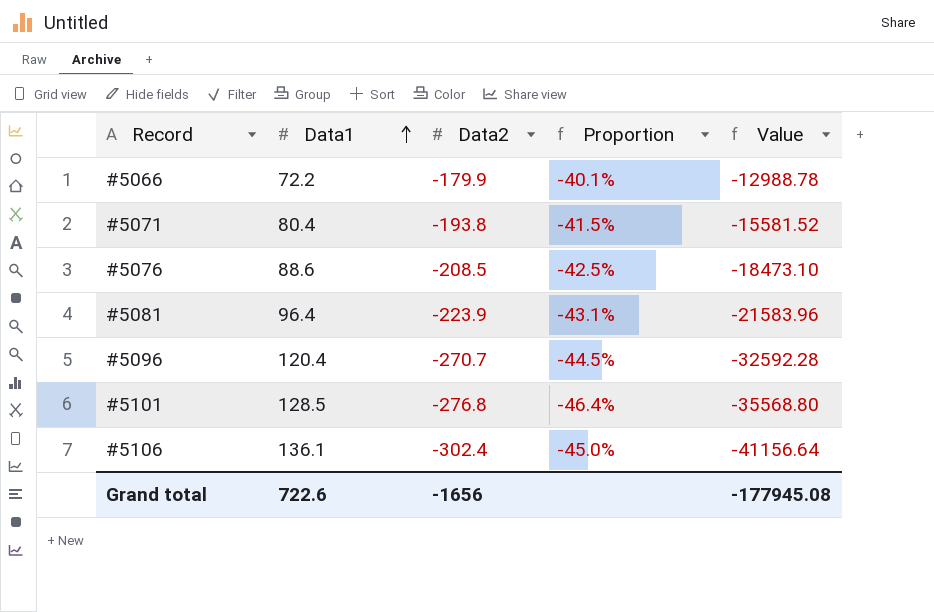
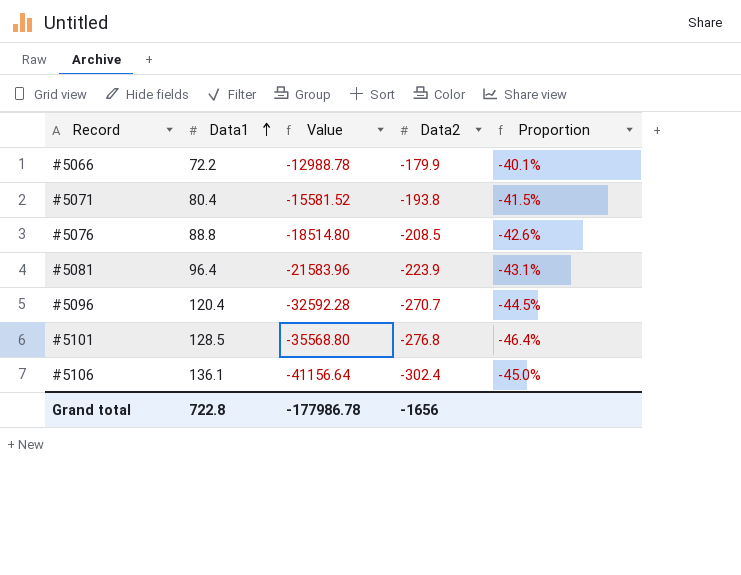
column Value | position: 5 -> 3
#5076 | Data1: 88.6 -> 88.8
#5076 | Value: -18473.10 -> -18514.80
#5076 | Proportion: -42.5% -> -42.6%
Grand total | Data1: 722.6 -> 722.8
Grand total | Value: -177945.08 -> -177986.78

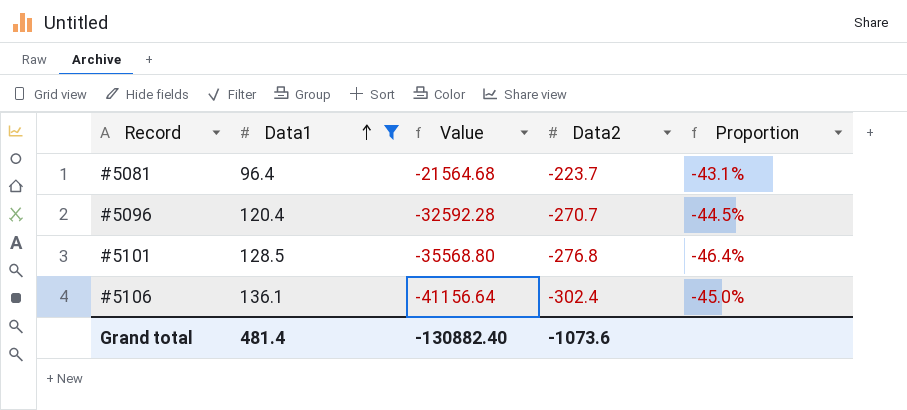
filter: none -> Data1 >= 96.4
#5081 | Value: -21583.96 -> -21564.68
#5081 | Data2: -223.9 -> -223.7
Grand total | Data1: 722.8 -> 481.4
Grand total | Value: -177986.78 -> -130882.40
Grand total | Data2: -1656 -> -1073.6

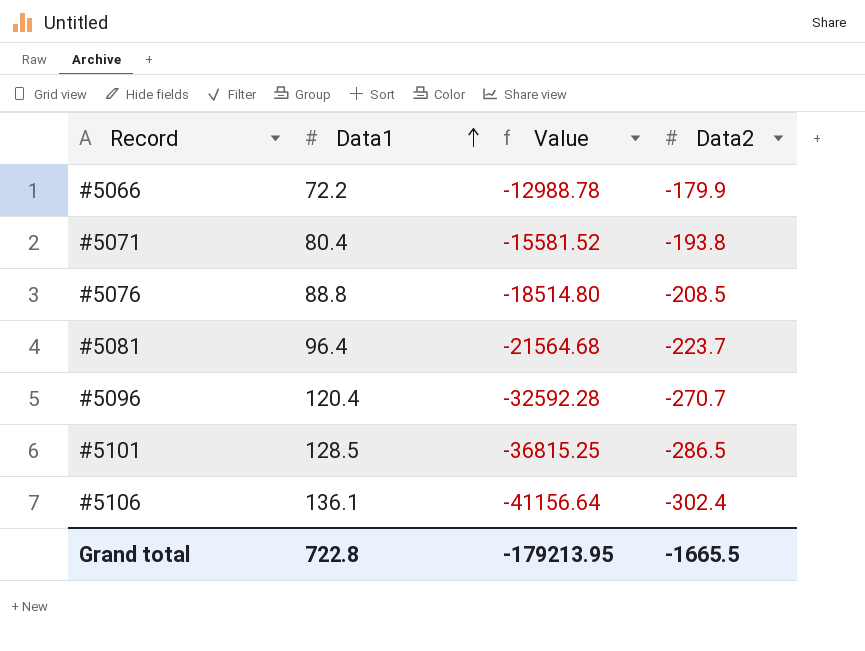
filter: Data1 >= 96.4 -> none
column Proportion | formula: [Data1] / [Data2] -> none
#5101 | Value: -35568.80 -> -36815.25
#5101 | Data2: -276.8 -> -286.5
Grand total | Data1: 481.4 -> 722.8
Grand total | Value: -130882.40 -> -179213.95
Grand total | Data2: -1073.6 -> -1665.5

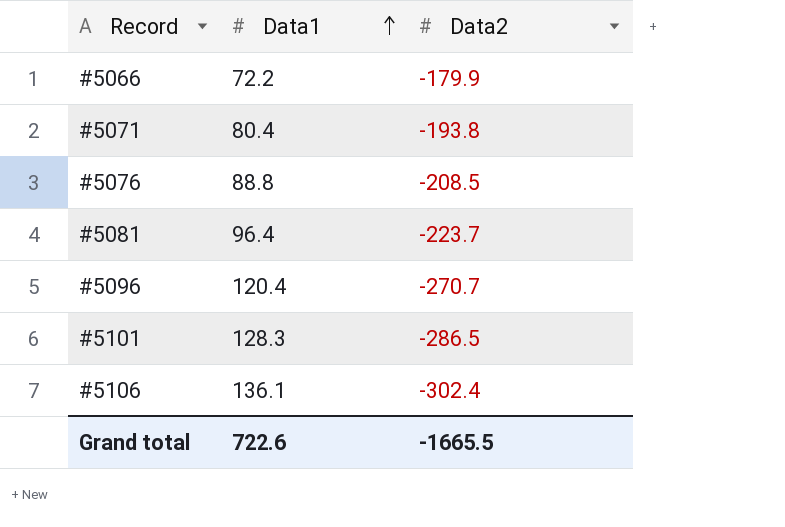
column Value | formula: [Data1] * [Data2] -> none
#5101 | Data1: 128.5 -> 128.3
Grand total | Data1: 722.8 -> 722.6

